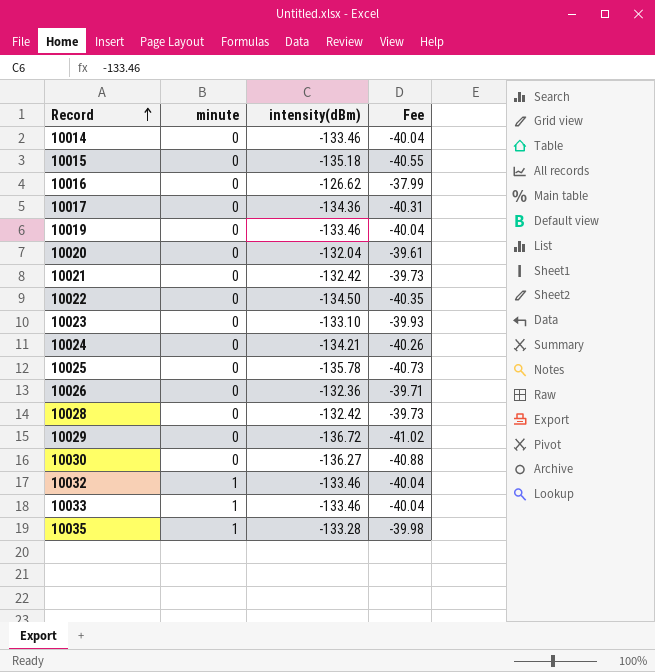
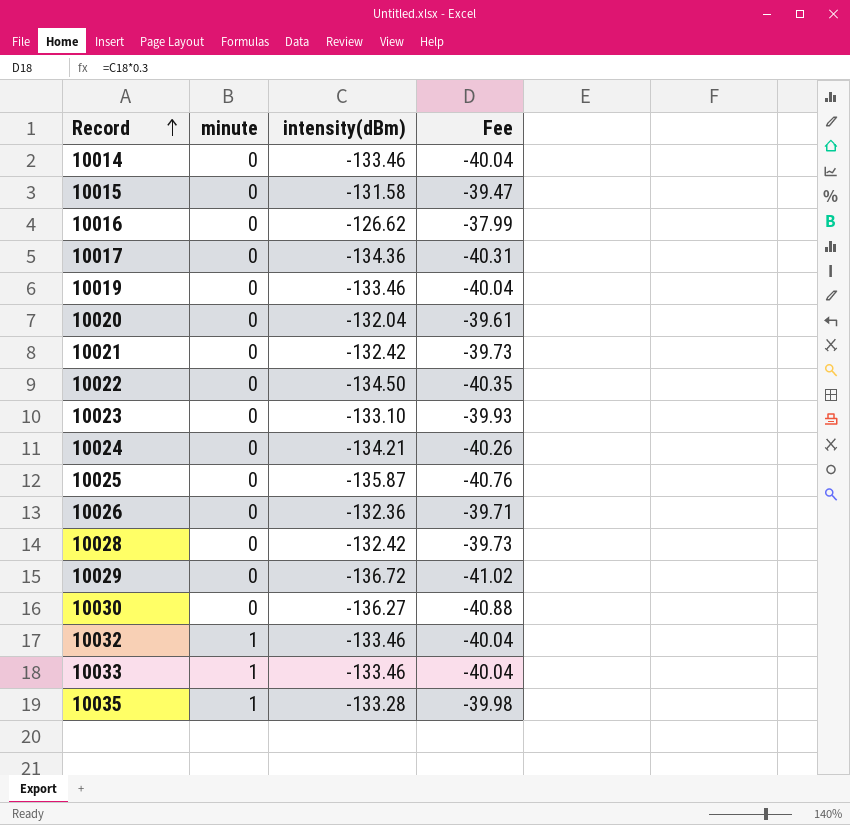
10015 | intensity(dBm): -135.18 -> -131.58
10015 | Fee: -40.55 -> -39.47
10025 | intensity(dBm): -135.78 -> -135.87
10025 | Fee: -40.73 -> -40.76

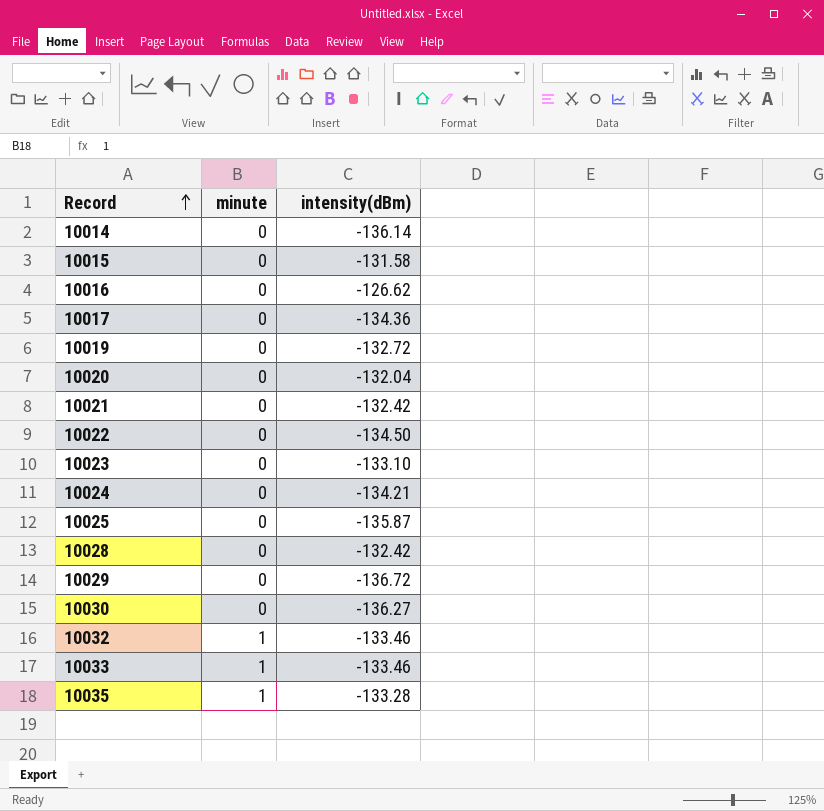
column Fee | formula: [intensity(dBm)] * 0.3 -> none
row 10026: 0 | -132.36 | -39.71 -> none
10014 | intensity(dBm): -133.46 -> -136.14
10019 | intensity(dBm): -133.46 -> -132.72

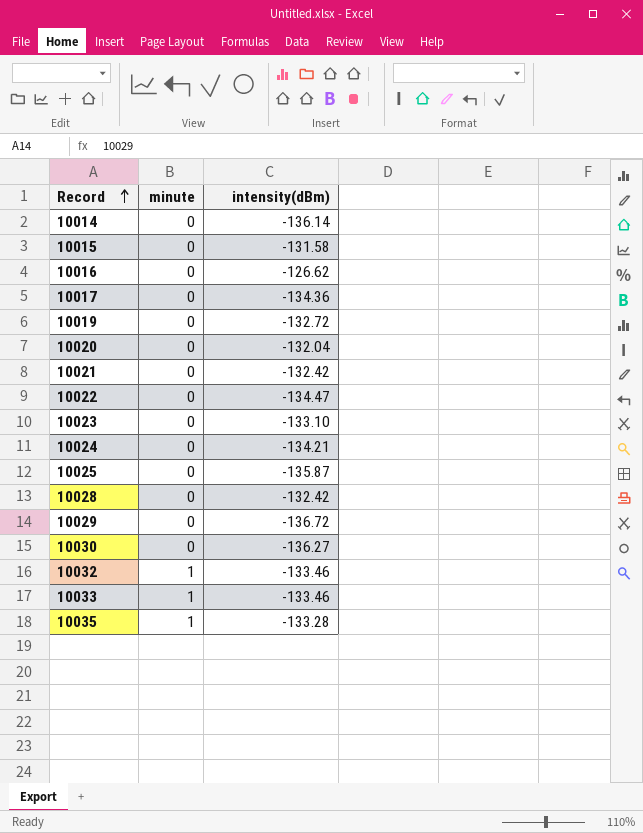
10022 | intensity(dBm): -134.50 -> -134.47

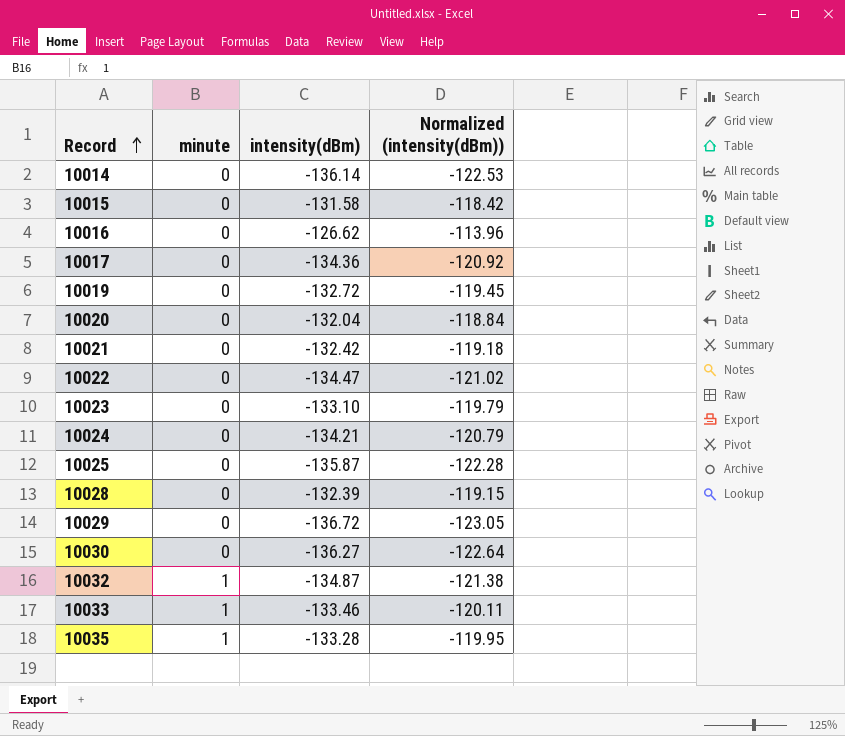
column Normalized (intensity(dBm)) | formula: none -> [intensity(dBm)] * 0.9
10028 | intensity(dBm): -132.42 -> -132.39
10032 | intensity(dBm): -133.46 -> -134.87

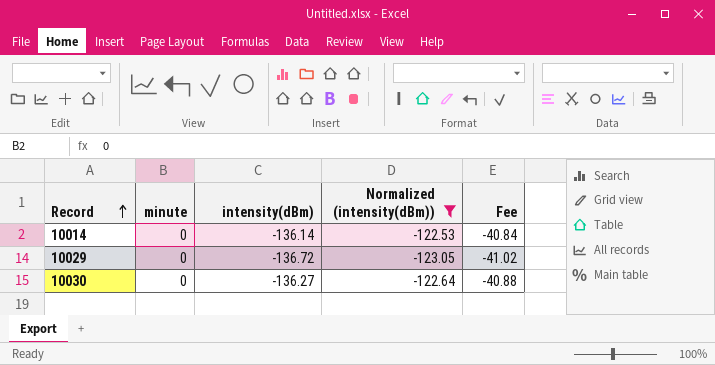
filter: none -> Normalized (intensity(dBm)) <= -122.53
column Fee | formula: none -> [intensity(dBm)] * 0.3

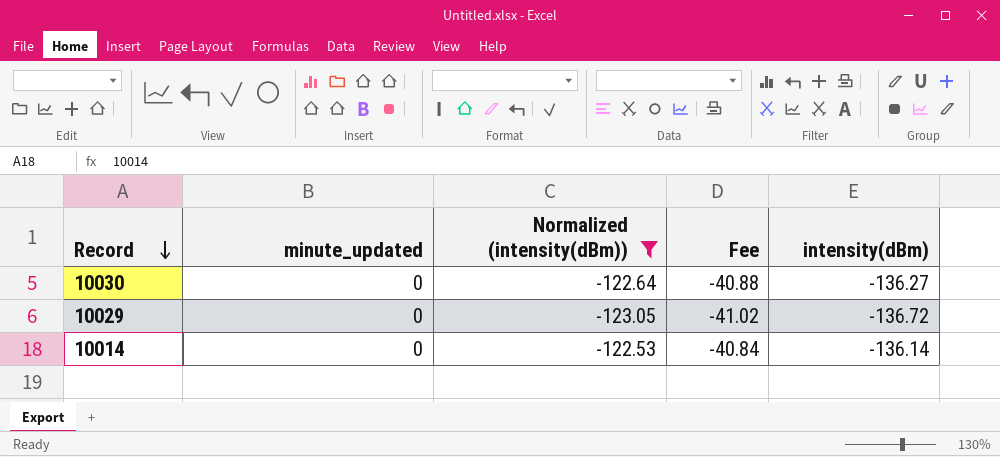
row order: Record ascending -> Record descending
column name: minute -> minute_updated
column intensity(dBm) | position: 3 -> 5

